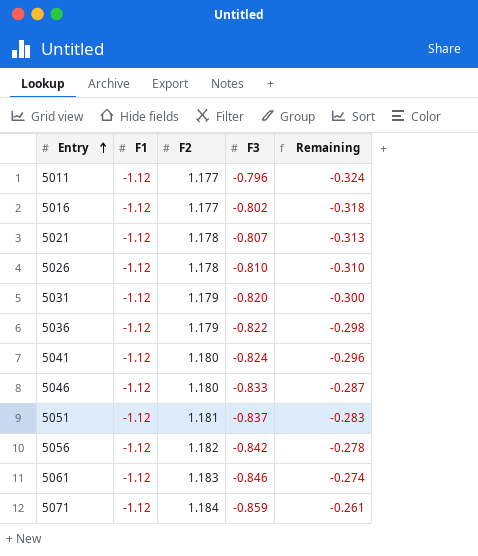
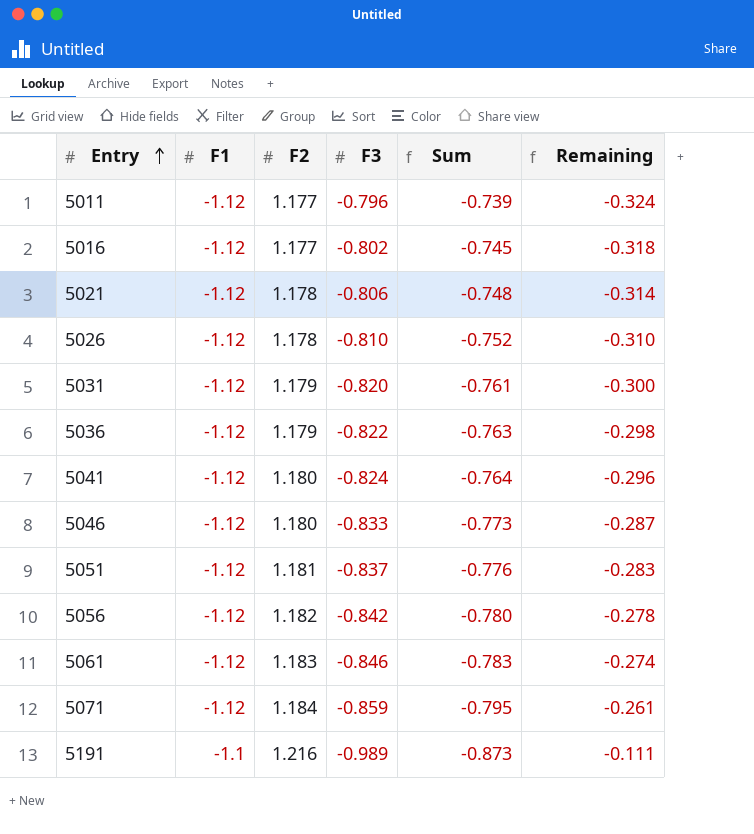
column Sum | formula: none -> [F1] + [F2] + [F3]
5021 | F3: -0.807 -> -0.806
5021 | Remaining: -0.313 -> -0.314
row 5191: none -> -1.1 | 1.216 | -0.989 | -0.873 | -0.111

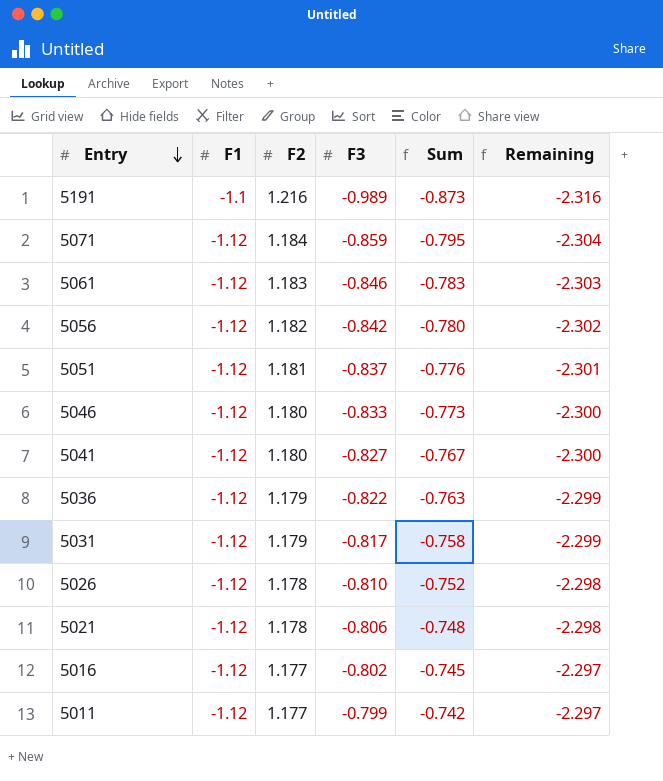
row order: Entry ascending -> Entry descending
column Remaining | formula: [F1] - [F3] -> [F1] - [F2]
5041 | F3: -0.824 -> -0.827
5041 | Sum: -0.764 -> -0.767
5031 | F3: -0.820 -> -0.817
5031 | Sum: -0.761 -> -0.758
5011 | F3: -0.796 -> -0.799
5011 | Sum: -0.739 -> -0.742

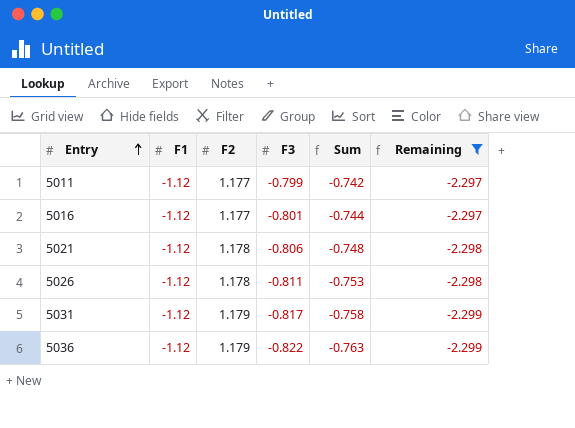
filter: none -> Remaining >= -2.299
row order: Entry descending -> Entry ascending
5016 | F3: -0.802 -> -0.801
5016 | Sum: -0.745 -> -0.744
5026 | F3: -0.810 -> -0.811
5026 | Sum: -0.752 -> -0.753

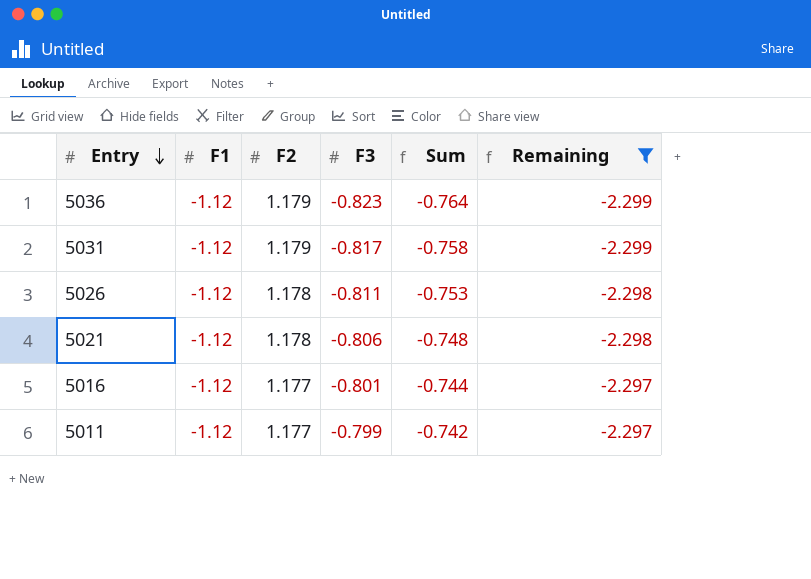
row order: Entry ascending -> Entry descending
5036 | F3: -0.822 -> -0.823
5036 | Sum: -0.763 -> -0.764

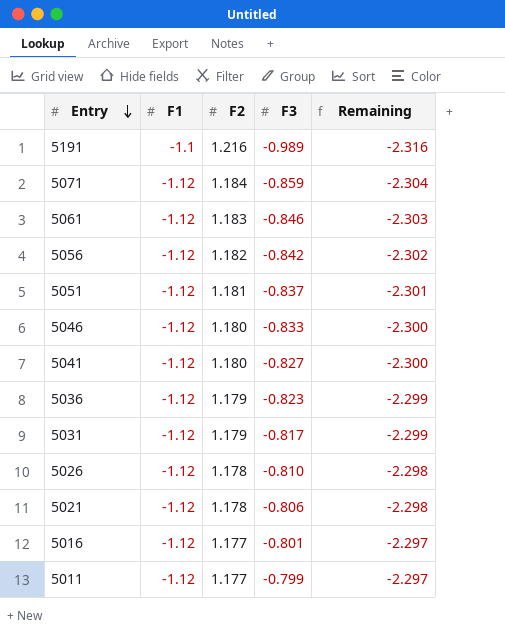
filter: Remaining >= -2.299 -> none
column Sum | formula: [F1] + [F2] + [F3] -> none
5026 | F3: -0.811 -> -0.810

